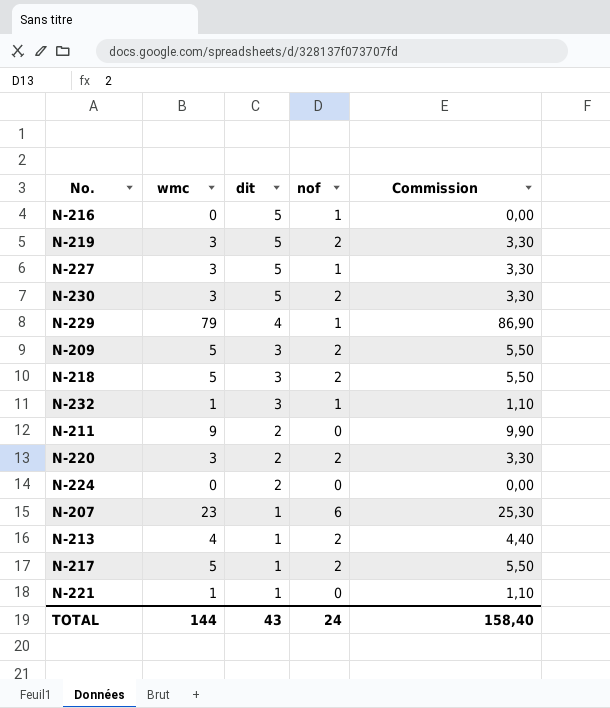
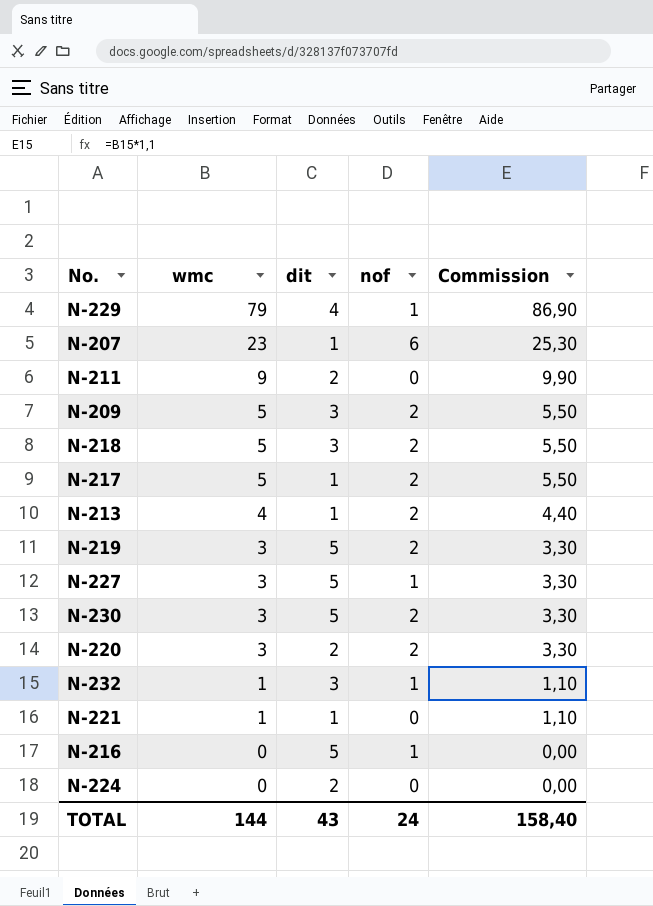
row order: dit descending -> wmc descending

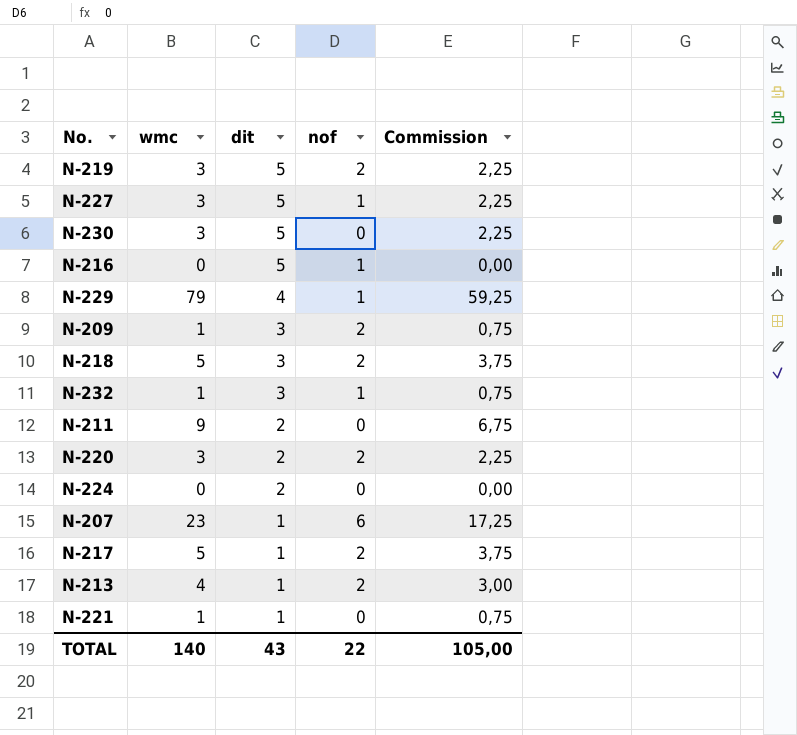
row order: wmc descending -> dit descending
column Commission | formula: [wmc] * 1,1 -> [wmc] * 0,75
N-230 | nof: 2 -> 0
N-209 | wmc: 5 -> 1
TOTAL | wmc: 144 -> 140
TOTAL | nof: 24 -> 22
TOTAL | Commission: 158,40 -> 105,00

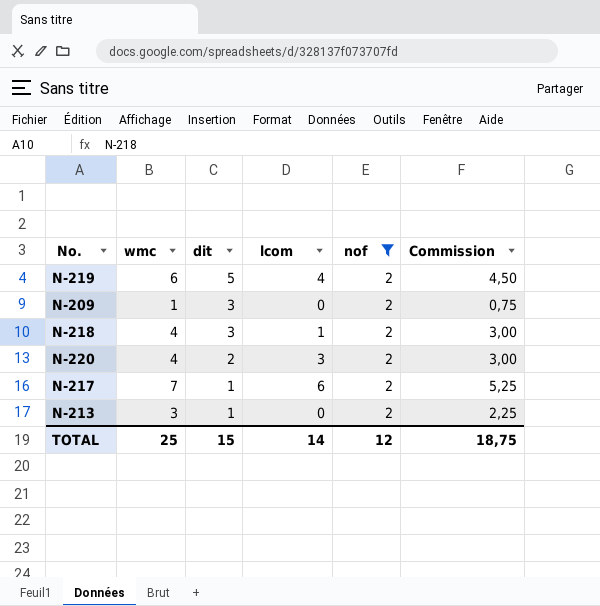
filter: none -> nof = 2
column lcom | position: none -> 4
N-219 | wmc: 3 -> 6
N-219 | Commission: 2,25 -> 4,50
N-218 | wmc: 5 -> 4
N-218 | Commission: 3,75 -> 3,00
N-220 | wmc: 3 -> 4
N-220 | Commission: 2,25 -> 3,00
N-217 | wmc: 5 -> 7
N-217 | Commission: 3,75 -> 5,25
N-213 | wmc: 4 -> 3
N-213 | Commission: 3,00 -> 2,25
TOTAL | wmc: 140 -> 25
TOTAL | dit: 43 -> 15
TOTAL | nof: 22 -> 12
TOTAL | Commission: 105,00 -> 18,75

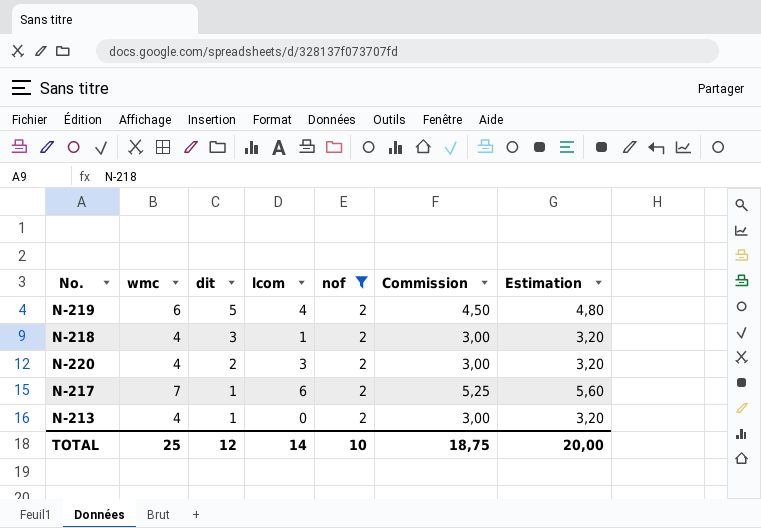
column Estimation | formula: none -> [wmc] * 0,8
row N-209: 1 | 3 | 0 | 2 | 0,75 -> none
N-213 | wmc: 3 -> 4
N-213 | Commission: 2,25 -> 3,00
TOTAL | dit: 15 -> 12
TOTAL | nof: 12 -> 10

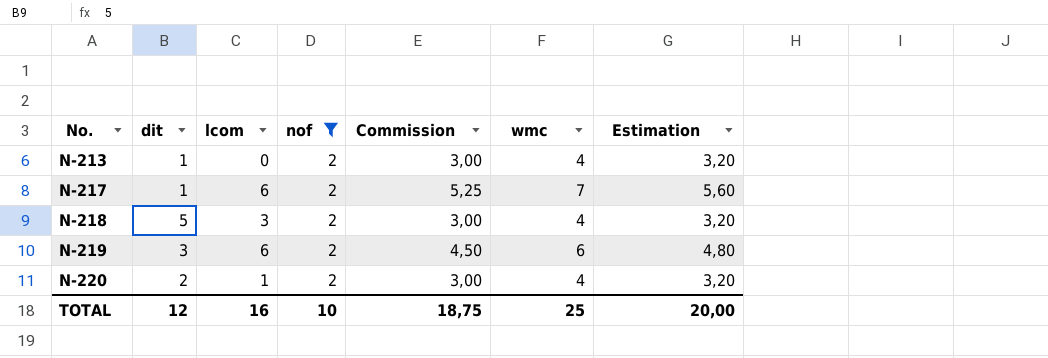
row order: dit descending -> No. ascending
column wmc | position: 2 -> 6
N-218 | dit: 3 -> 5
N-218 | lcom: 1 -> 3
N-219 | dit: 5 -> 3
N-219 | lcom: 4 -> 6
N-220 | lcom: 3 -> 1
TOTAL | lcom: 14 -> 16

